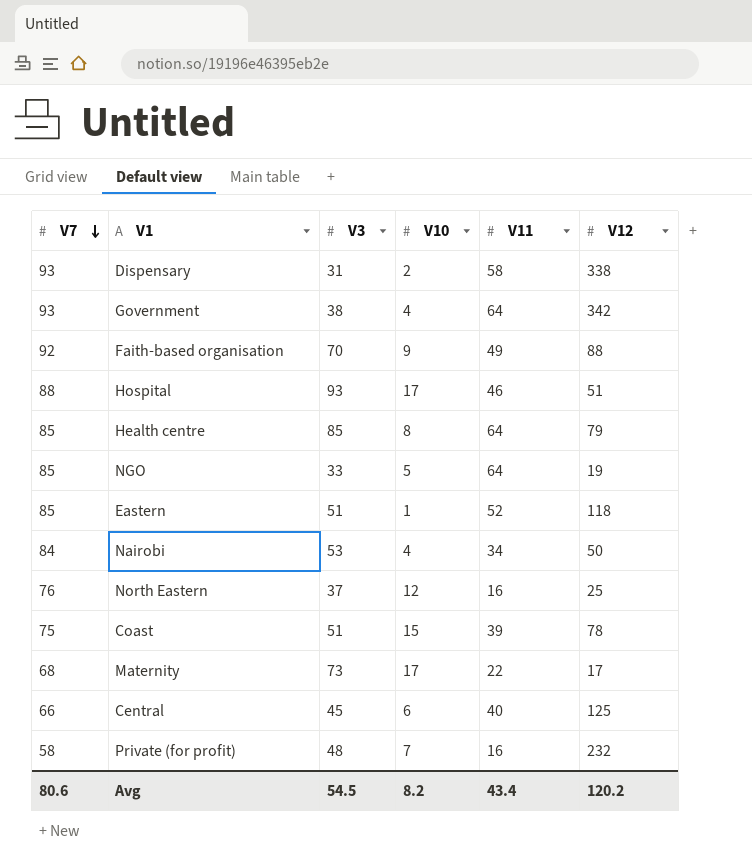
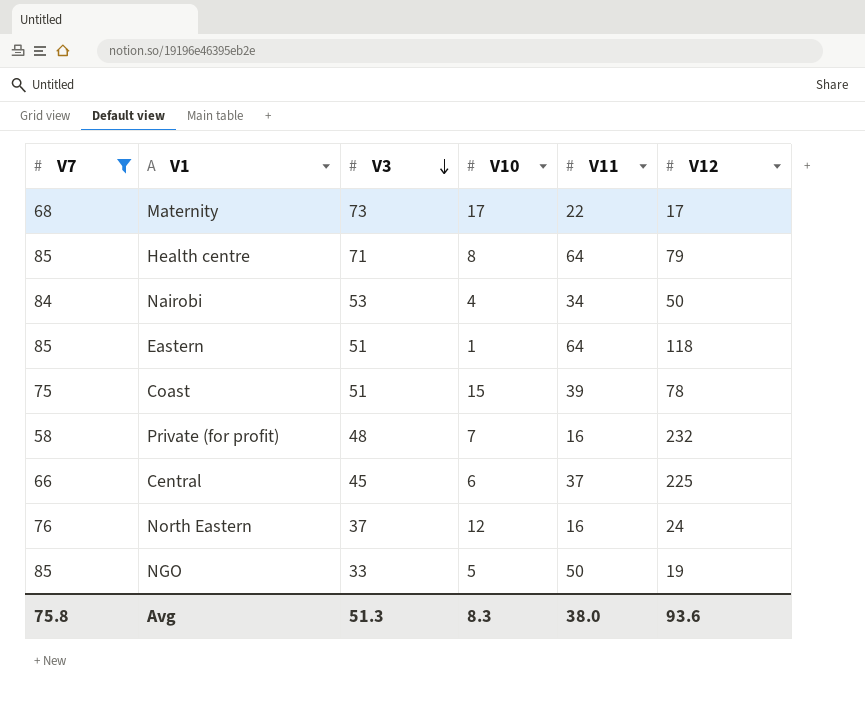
filter: none -> V7 <= 85
row order: V7 descending -> V3 descending
Health centre | V3: 85 -> 71
Eastern | V11: 52 -> 64
Central | V11: 40 -> 37
Central | V12: 125 -> 225
North Eastern | V12: 25 -> 24
NGO | V11: 64 -> 50
Avg | V7: 80.6 -> 75.8
Avg | V3: 54.5 -> 51.3
Avg | V10: 8.2 -> 8.3
Avg | V11: 43.4 -> 38.0
Avg | V12: 120.2 -> 93.6

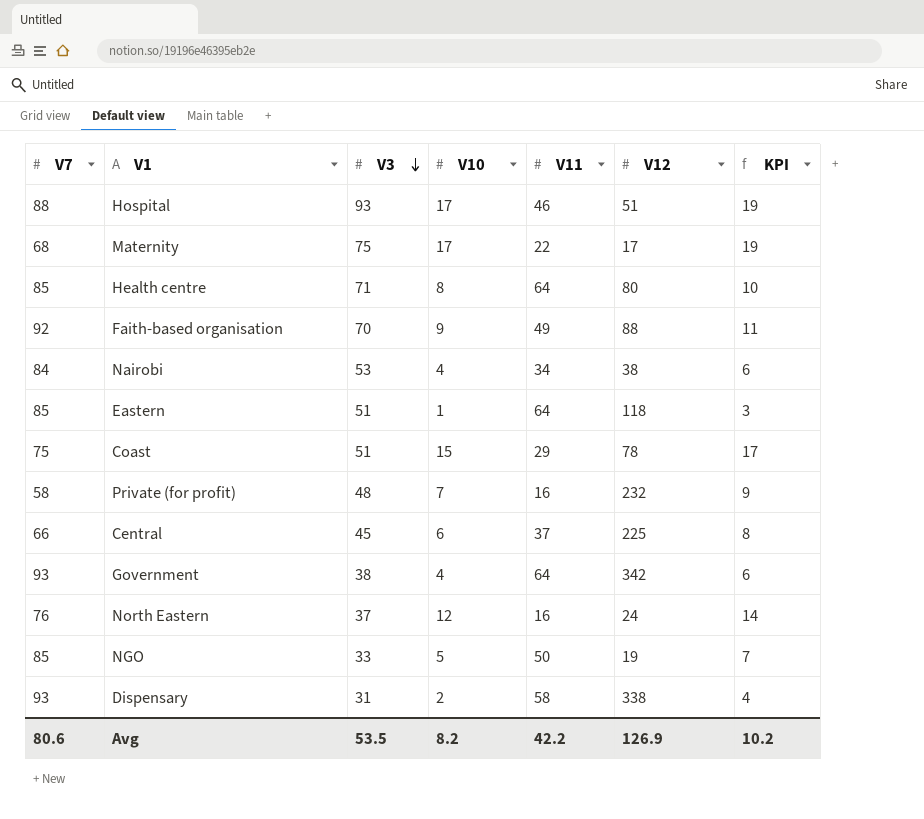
filter: V7 <= 85 -> none
column KPI | formula: none -> [V10] + 2
Maternity | V3: 73 -> 75
Health centre | V12: 79 -> 80
Nairobi | V12: 50 -> 38
Coast | V11: 39 -> 29
Avg | V7: 75.8 -> 80.6
Avg | V3: 51.3 -> 53.5
Avg | V10: 8.3 -> 8.2
Avg | V11: 38.0 -> 42.2
Avg | V12: 93.6 -> 126.9

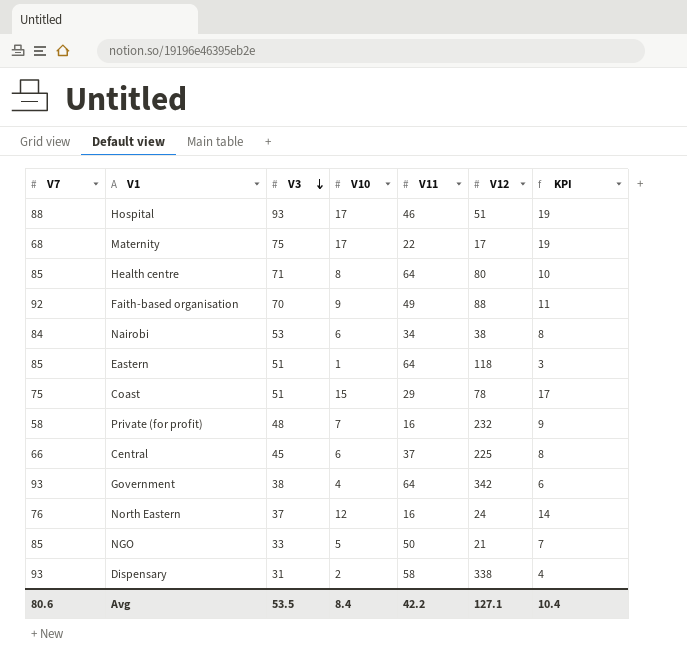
Nairobi | V10: 4 -> 6
Nairobi | KPI: 6 -> 8
NGO | V12: 19 -> 21
Avg | V10: 8.2 -> 8.4
Avg | V12: 126.9 -> 127.1
Avg | KPI: 10.2 -> 10.4

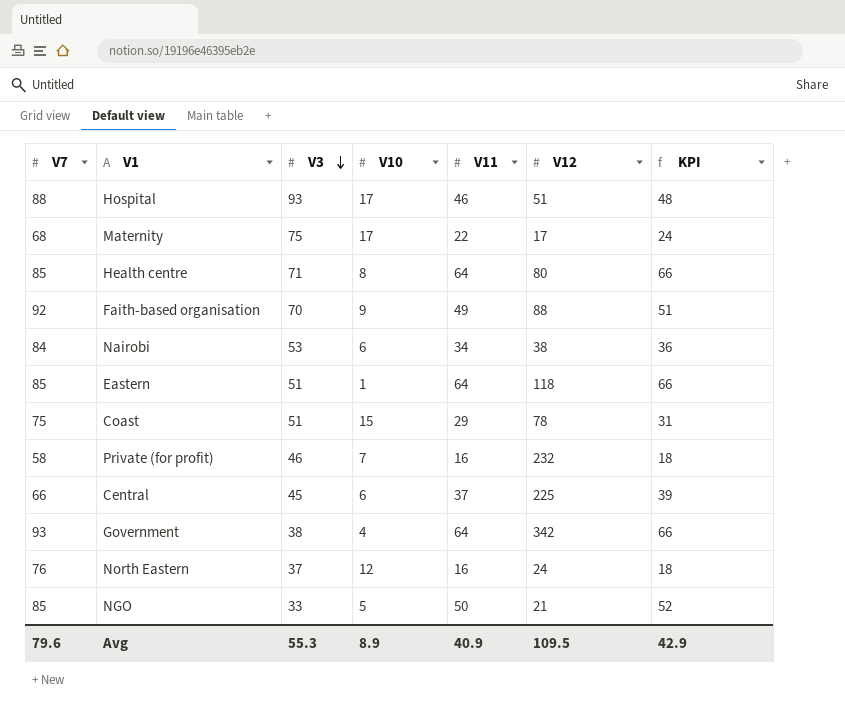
column KPI | formula: [V10] + 2 -> [V11] + 2
row Dispensary: 93 | 31 | 2 | 58 | 338 | 4 -> none
Private (for profit) | V3: 48 -> 46
Avg | V7: 80.6 -> 79.6
Avg | V3: 53.5 -> 55.3
Avg | V10: 8.4 -> 8.9
Avg | V11: 42.2 -> 40.9
Avg | V12: 127.1 -> 109.5
Avg | KPI: 10.4 -> 42.9

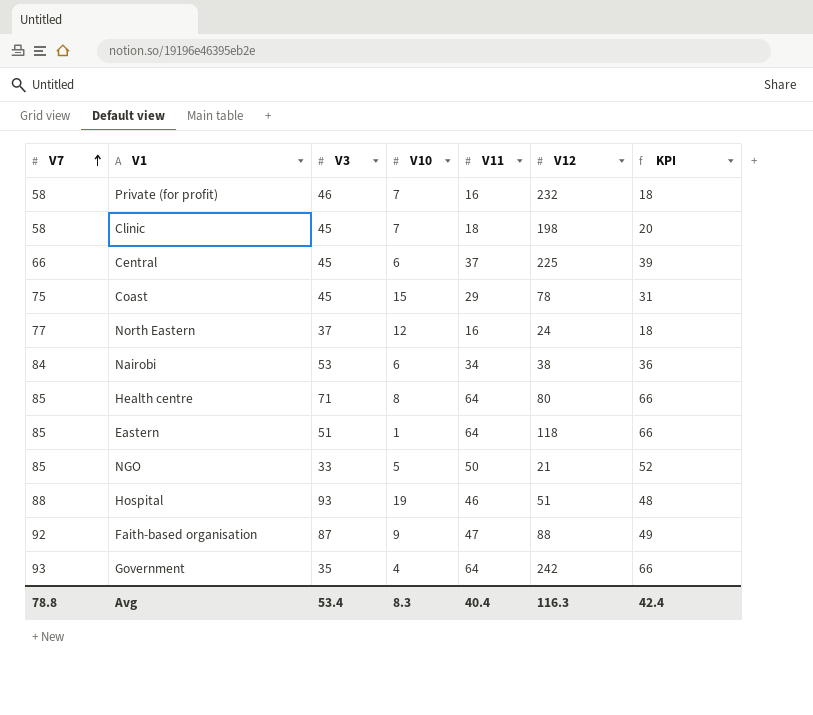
row order: V3 descending -> V7 ascending
row Maternity: 68 | 75 | 17 | 22 | 17 | 24 -> none
row Clinic: none -> 58 | 45 | 7 | 18 | 198 | 20
Coast | V3: 51 -> 45
North Eastern | V7: 76 -> 77
Hospital | V10: 17 -> 19
Faith-based organisation | V3: 70 -> 87
Faith-based organisation | V11: 49 -> 47
Faith-based organisation | KPI: 51 -> 49
Government | V3: 38 -> 35
Government | V12: 342 -> 242
Avg | V7: 79.6 -> 78.8
Avg | V3: 55.3 -> 53.4
Avg | V10: 8.9 -> 8.3
Avg | V11: 40.9 -> 40.4
Avg | V12: 109.5 -> 116.3
Avg | KPI: 42.9 -> 42.4

